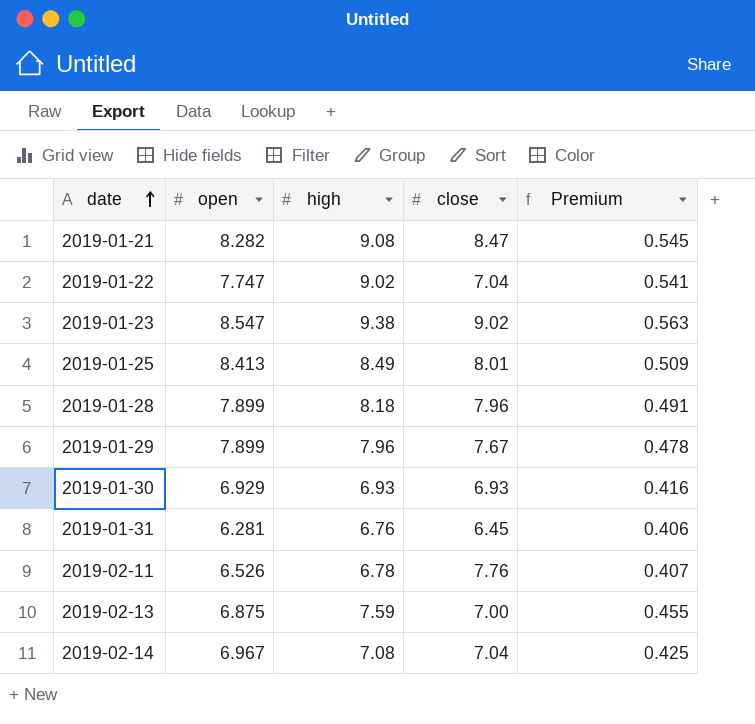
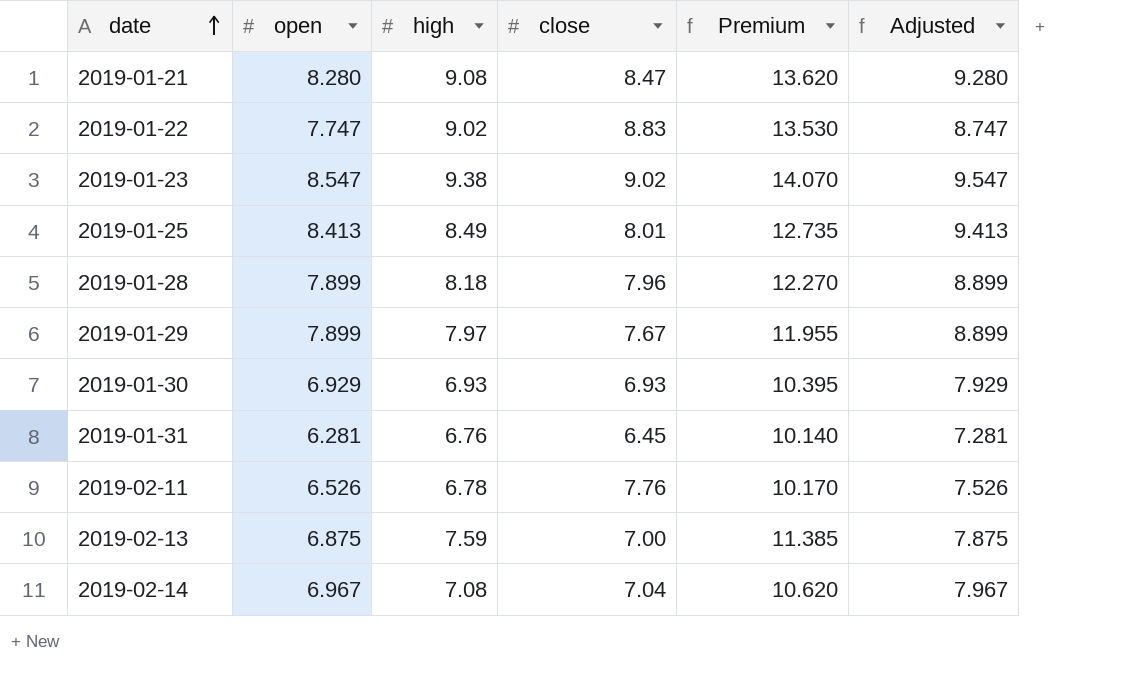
column Premium | formula: [high] * 0.06 -> [high] * 1.5
column Adjusted | formula: none -> [open] + 1
2019-01-21 | open: 8.282 -> 8.280
2019-01-22 | close: 7.04 -> 8.83
2019-01-29 | high: 7.96 -> 7.97

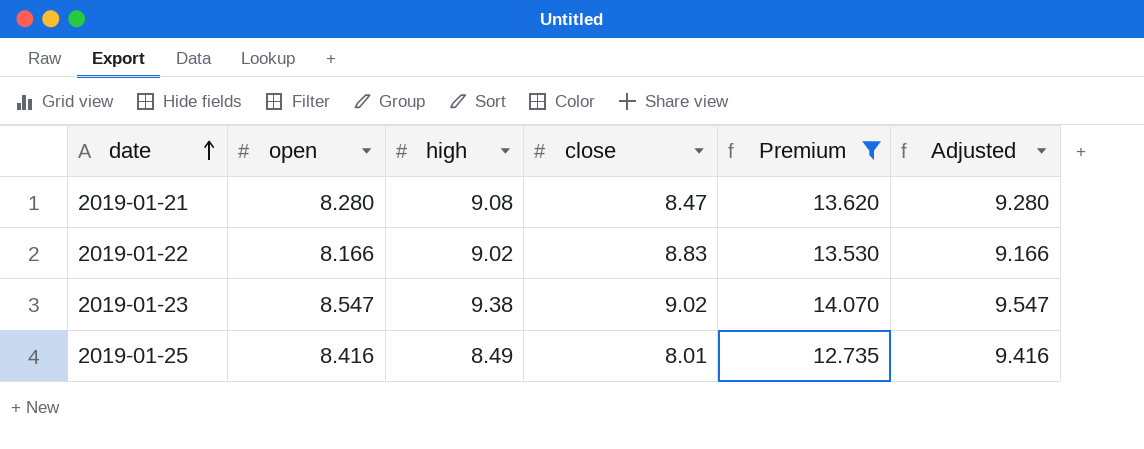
filter: none -> Premium >= 12.735
2019-01-22 | open: 7.747 -> 8.166
2019-01-22 | Adjusted: 8.747 -> 9.166
2019-01-25 | open: 8.413 -> 8.416
2019-01-25 | Adjusted: 9.413 -> 9.416

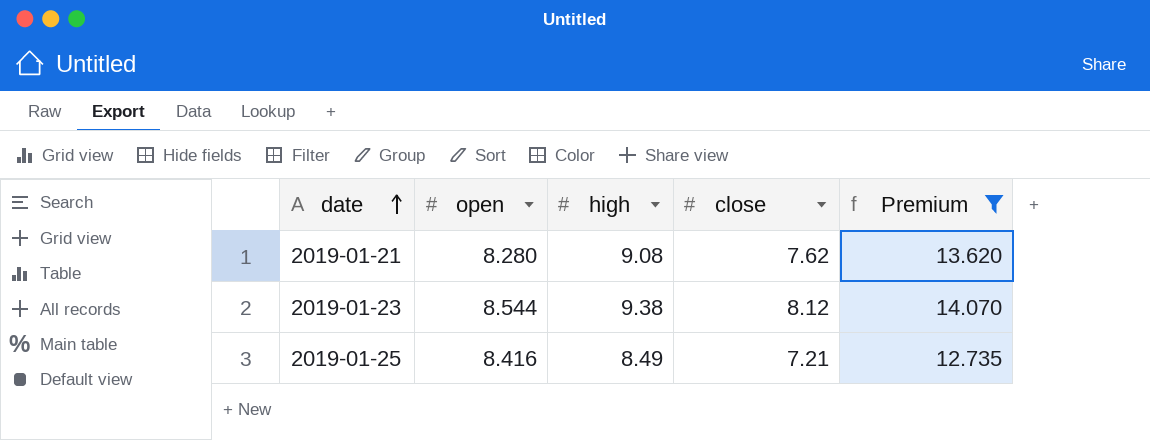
column Adjusted | formula: [open] + 1 -> none
row 2019-01-22: 8.166 | 9.02 | 8.83 | 13.530 | 9.166 -> none
2019-01-21 | close: 8.47 -> 7.62
2019-01-23 | open: 8.547 -> 8.544
2019-01-23 | close: 9.02 -> 8.12
2019-01-25 | close: 8.01 -> 7.21

